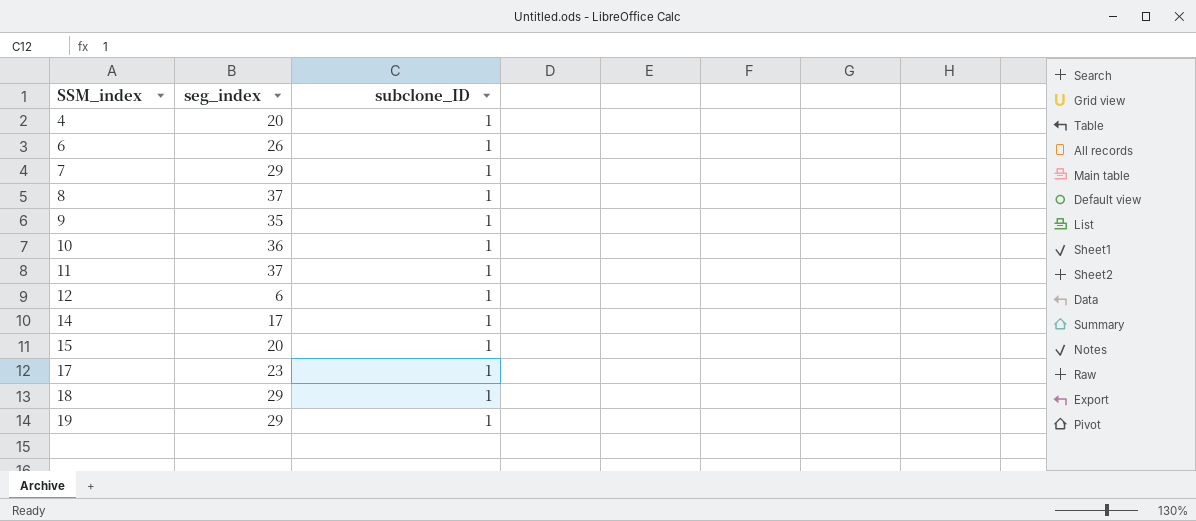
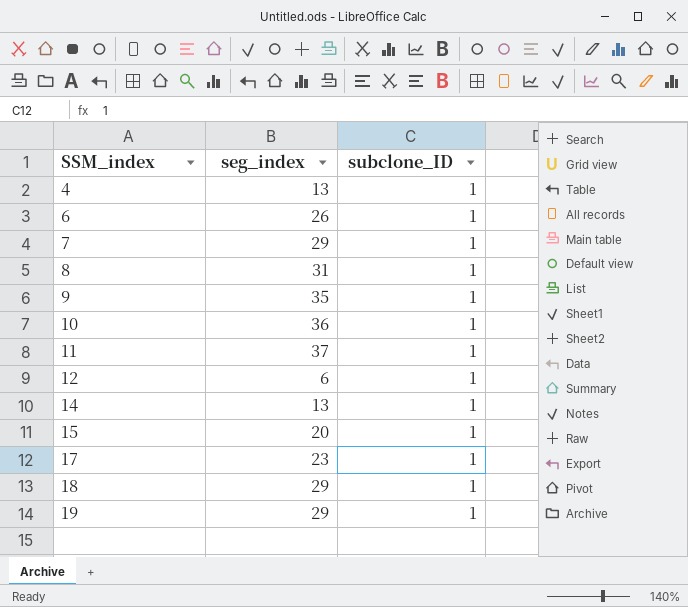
4 | seg_index: 20 -> 13
8 | seg_index: 37 -> 31
14 | seg_index: 17 -> 13

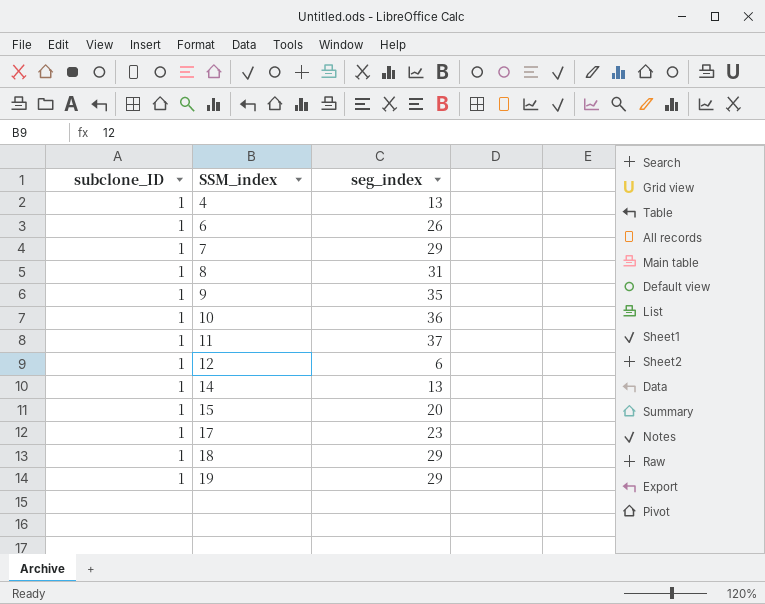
column subclone_ID | position: 3 -> 1

